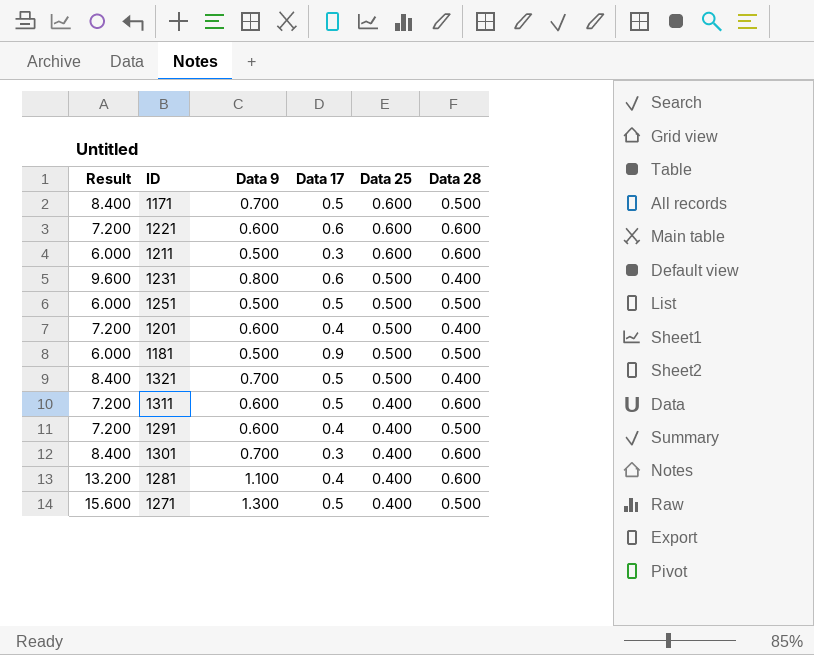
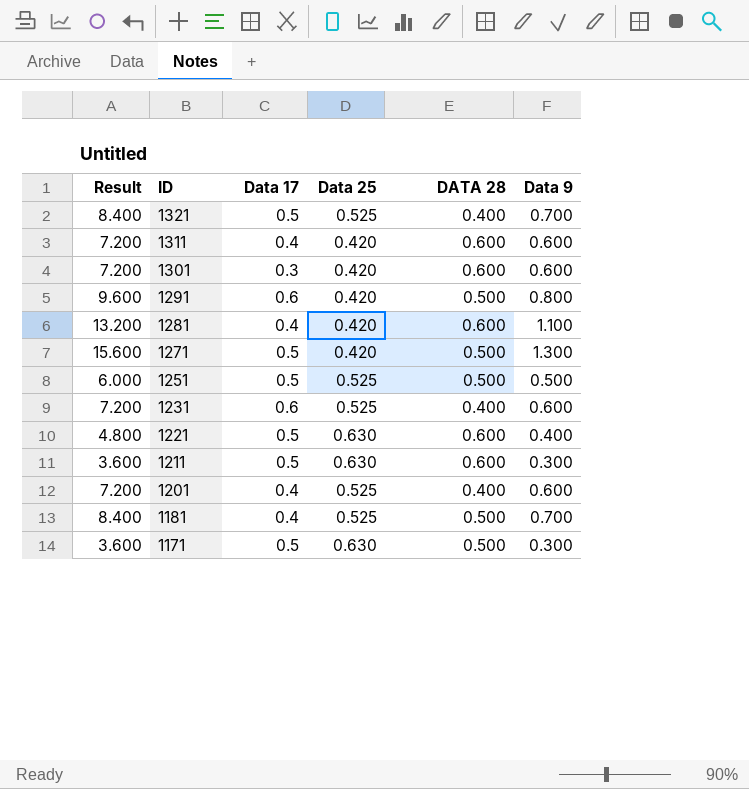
row order: Data 25 descending -> ID descending
column name: Data 28 -> DATA 28
column Data 9 | position: 3 -> 6
1321 | Data 25: 0.500 -> 0.525
1311 | Data 17: 0.5 -> 0.4
1311 | Data 25: 0.400 -> 0.420
1301 | Result: 8.400 -> 7.200
1301 | Data 25: 0.400 -> 0.420
1301 | Data 9: 0.700 -> 0.600
1291 | Result: 7.200 -> 9.600
1291 | Data 17: 0.4 -> 0.6
1291 | Data 25: 0.400 -> 0.420
1291 | Data 9: 0.600 -> 0.800
1281 | Data 25: 0.400 -> 0.420
1271 | Data 25: 0.400 -> 0.420
1251 | Data 25: 0.500 -> 0.525
1231 | Result: 9.600 -> 7.200
1231 | Data 25: 0.500 -> 0.525
1231 | Data 9: 0.800 -> 0.600
1221 | Result: 7.200 -> 4.800
1221 | Data 17: 0.6 -> 0.5
1221 | Data 25: 0.600 -> 0.630
1221 | Data 9: 0.600 -> 0.400
1211 | Result: 6.000 -> 3.600
1211 | Data 17: 0.3 -> 0.5
1211 | Data 25: 0.600 -> 0.630
1211 | Data 9: 0.500 -> 0.300
1201 | Data 25: 0.500 -> 0.525
1181 | Result: 6.000 -> 8.400
1181 | Data 17: 0.9 -> 0.4
1181 | Data 25: 0.500 -> 0.525
1181 | Data 9: 0.500 -> 0.700
1171 | Result: 8.400 -> 3.600
1171 | Data 25: 0.600 -> 0.630
1171 | Data 9: 0.700 -> 0.300

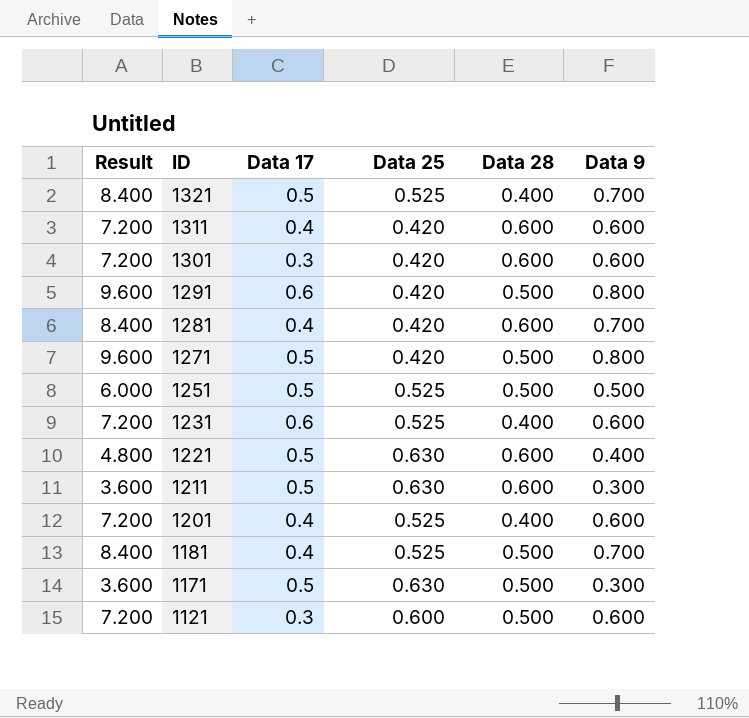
column name: DATA 28 -> Data 28
1281 | Result: 13.200 -> 8.400
1281 | Data 9: 1.100 -> 0.700
1271 | Result: 15.600 -> 9.600
1271 | Data 9: 1.300 -> 0.800
row 1121: none -> 7.200 | 0.3 | 0.600 | 0.500 | 0.600

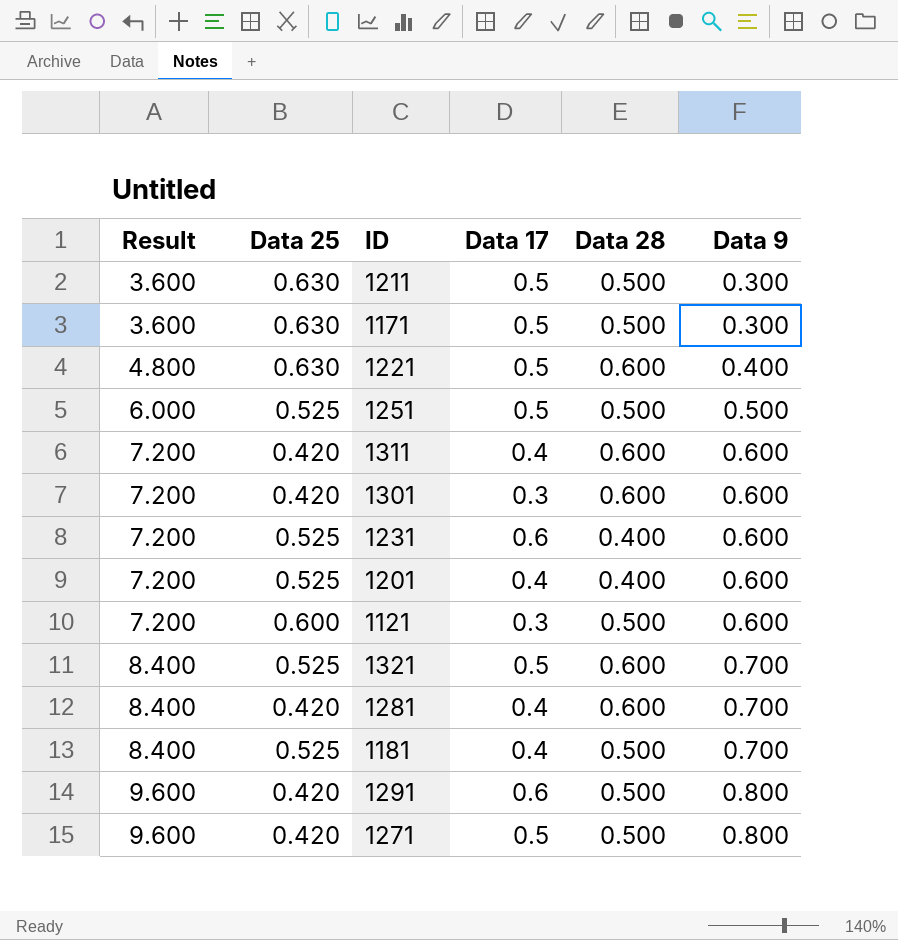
row order: ID descending -> Result ascending
column Data 25 | position: 4 -> 2
1211 | Data 28: 0.600 -> 0.500
1321 | Data 28: 0.400 -> 0.600

